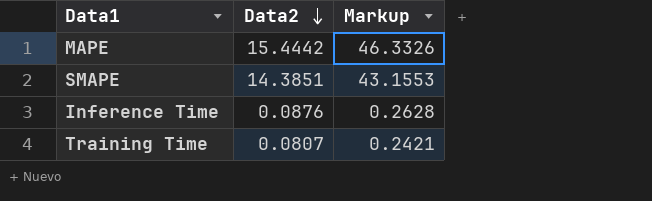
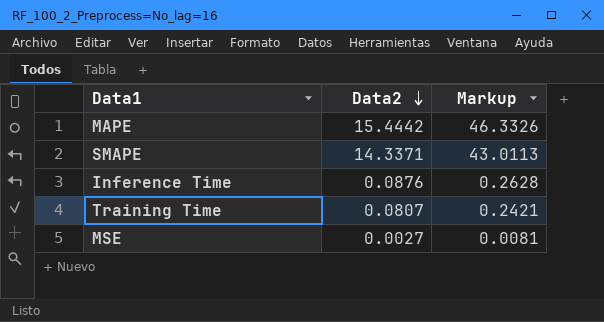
SMAPE | Data2: 14.3851 -> 14.3371
SMAPE | Markup: 43.1553 -> 43.0113
row MSE: none -> 0.0027 | 0.0081

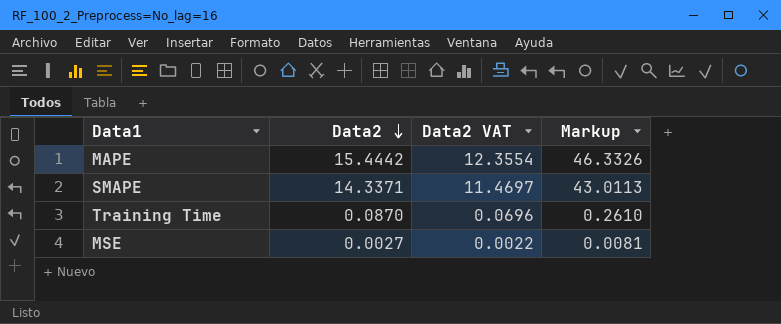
column Data2 VAT | formula: none -> [Data2] * 0.8
row Inference Time: 0.0876 | 0.2628 -> none
Training Time | Data2: 0.0807 -> 0.0870
Training Time | Markup: 0.2421 -> 0.2610

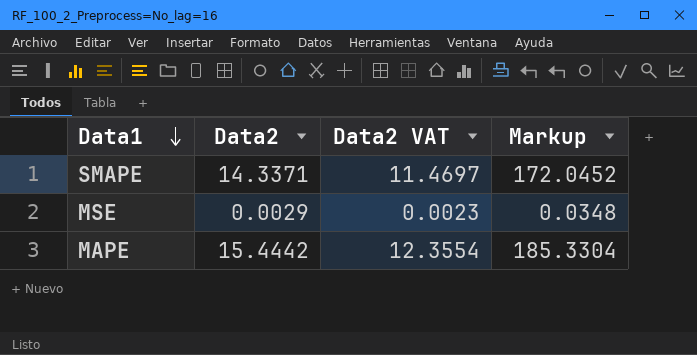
row order: Data2 descending -> Data1 descending
column Markup | formula: [Data2] * 3 -> [Data2] * 12
row Training Time: 0.0870 | 0.0696 | 0.2610 -> none
MSE | Data2: 0.0027 -> 0.0029
MSE | Data2 VAT: 0.0022 -> 0.0023

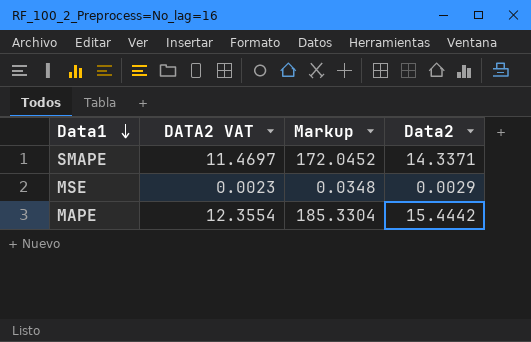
column name: Data2 VAT -> DATA2 VAT
column Data2 | position: 2 -> 4

